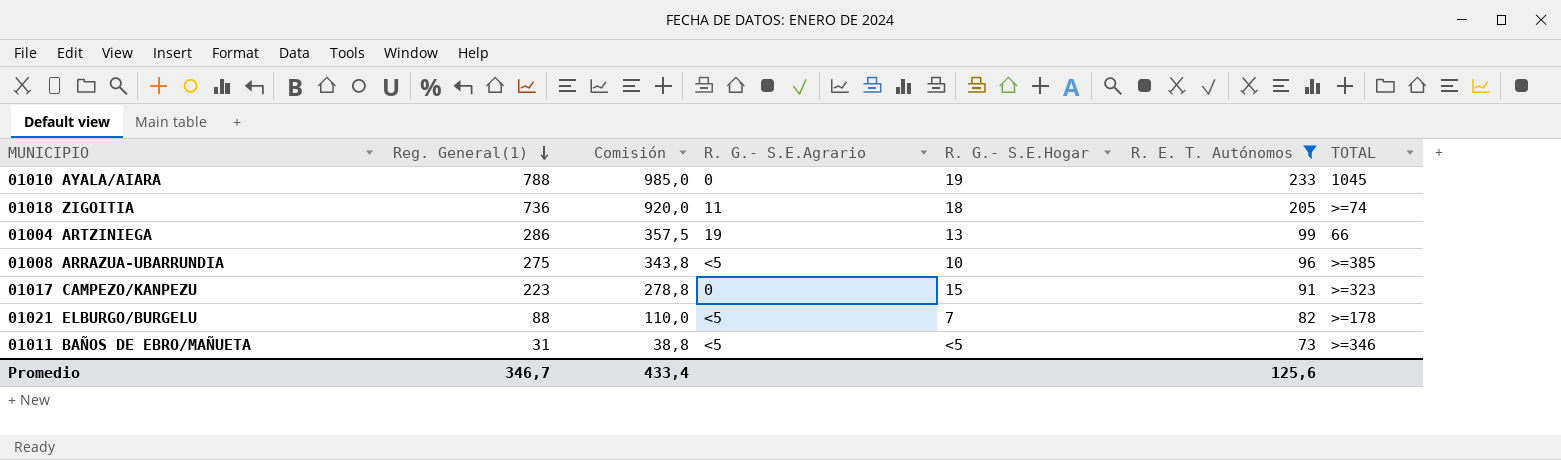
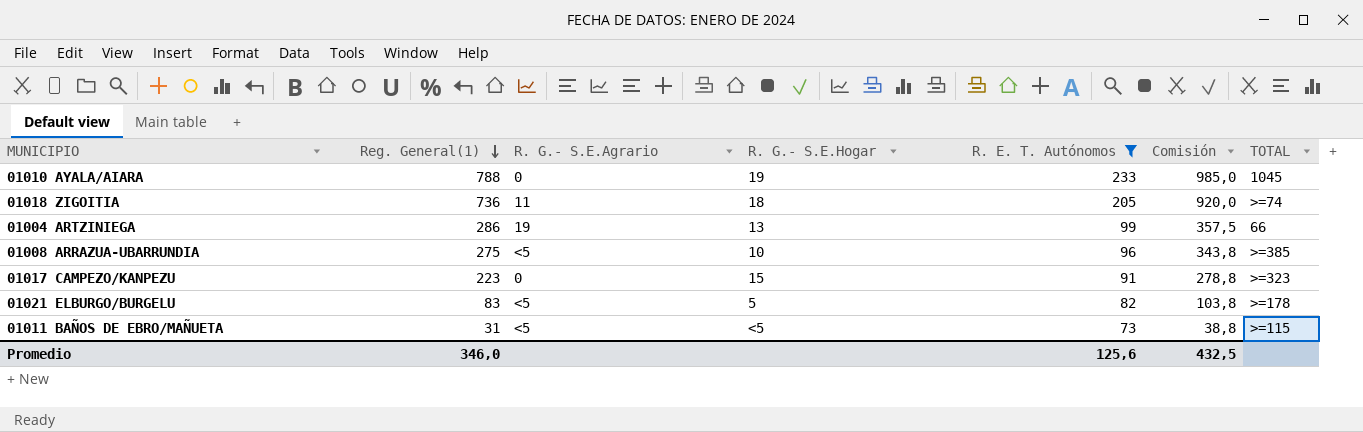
column Comisión | position: 3 -> 6
01021 ELBURGO/BURGELU | Reg. General(1): 88 -> 83
01021 ELBURGO/BURGELU | R. G.- S.E.Hogar: 7 -> 5
01021 ELBURGO/BURGELU | Comisión: 110,0 -> 103,8
01011 BAÑOS DE EBRO/MAÑUETA | TOTAL: >=346 -> >=115
Promedio | Reg. General(1): 346,7 -> 346,0
Promedio | Comisión: 433,4 -> 432,5

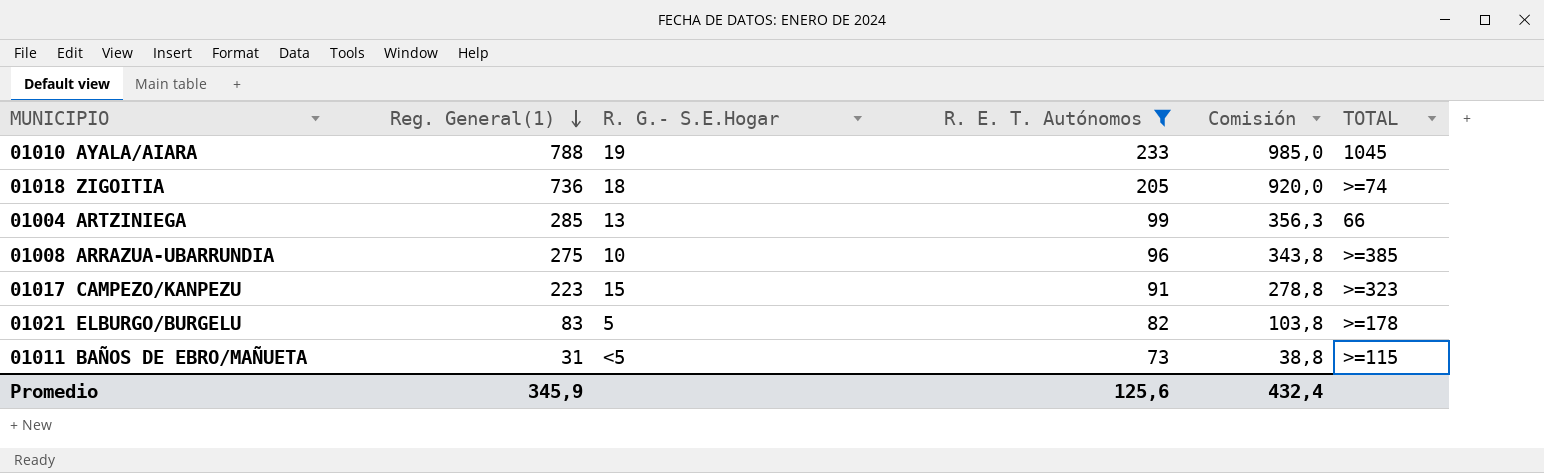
column R. G.- S.E.Agrario | position: 3 -> none
01004 ARTZINIEGA | Reg. General(1): 286 -> 285
01004 ARTZINIEGA | Comisión: 357,5 -> 356,3
Promedio | Reg. General(1): 346,0 -> 345,9
Promedio | Comisión: 432,5 -> 432,4

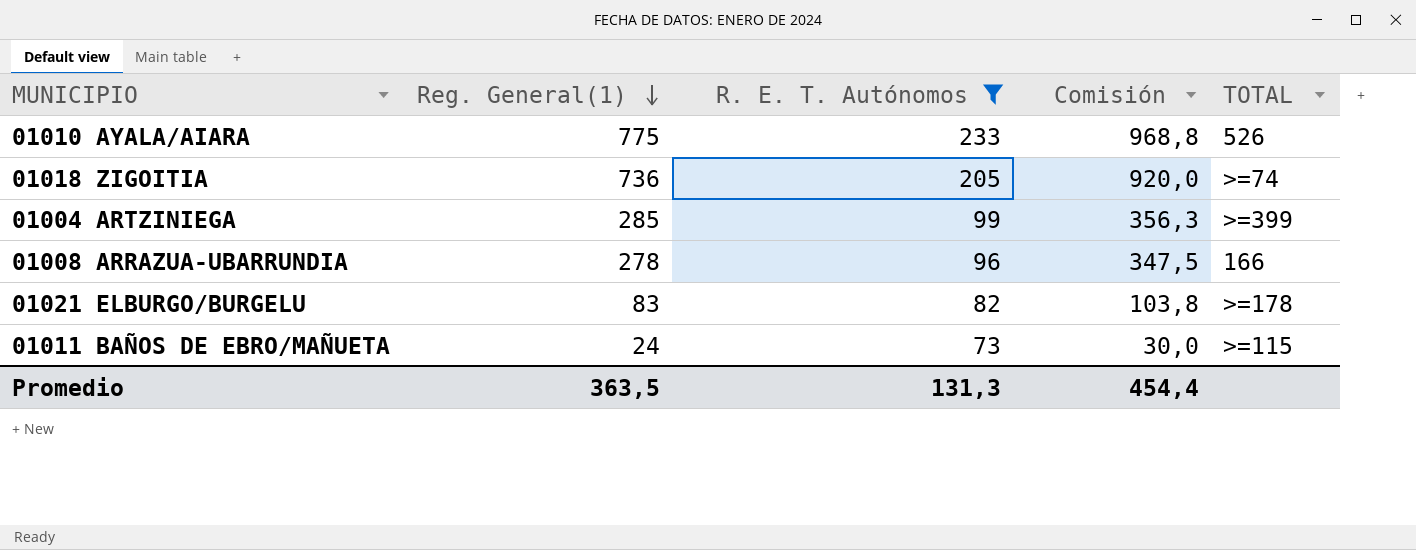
column R. G.- S.E.Hogar | position: 3 -> none
row 01017 CAMPEZO/KANPEZU: 223 | 15 | 91 | 278,8 | >=323 -> none
01010 AYALA/AIARA | Reg. General(1): 788 -> 775
01010 AYALA/AIARA | Comisión: 985,0 -> 968,8
01010 AYALA/AIARA | TOTAL: 1045 -> 526
01004 ARTZINIEGA | TOTAL: 66 -> >=399
01008 ARRAZUA-UBARRUNDIA | Reg. General(1): 275 -> 278
01008 ARRAZUA-UBARRUNDIA | Comisión: 343,8 -> 347,5
01008 ARRAZUA-UBARRUNDIA | TOTAL: >=385 -> 166
01011 BAÑOS DE EBRO/MAÑUETA | Reg. General(1): 31 -> 24
01011 BAÑOS DE EBRO/MAÑUETA | Comisión: 38,8 -> 30,0
Promedio | Reg. General(1): 345,9 -> 363,5
Promedio | R. E. T. Autónomos: 125,6 -> 131,3
Promedio | Comisión: 432,4 -> 454,4

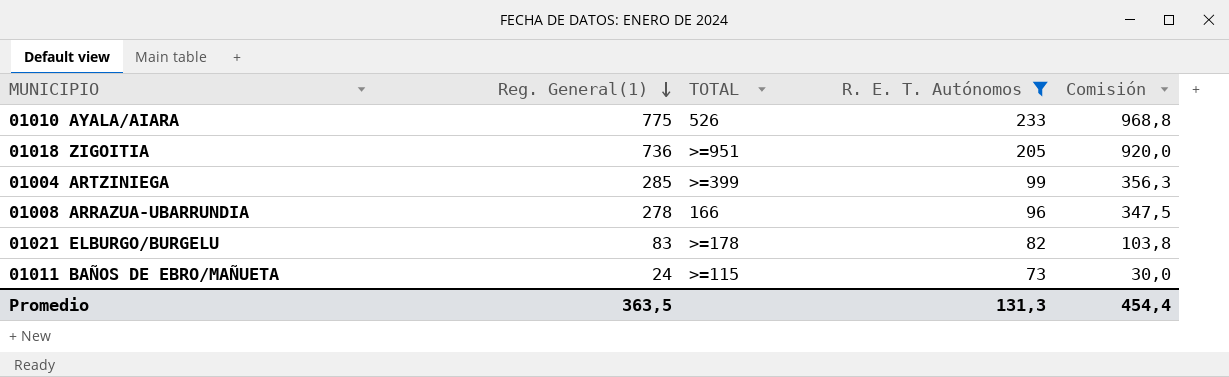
column TOTAL | position: 5 -> 3
01018 ZIGOITIA | TOTAL: >=74 -> >=951

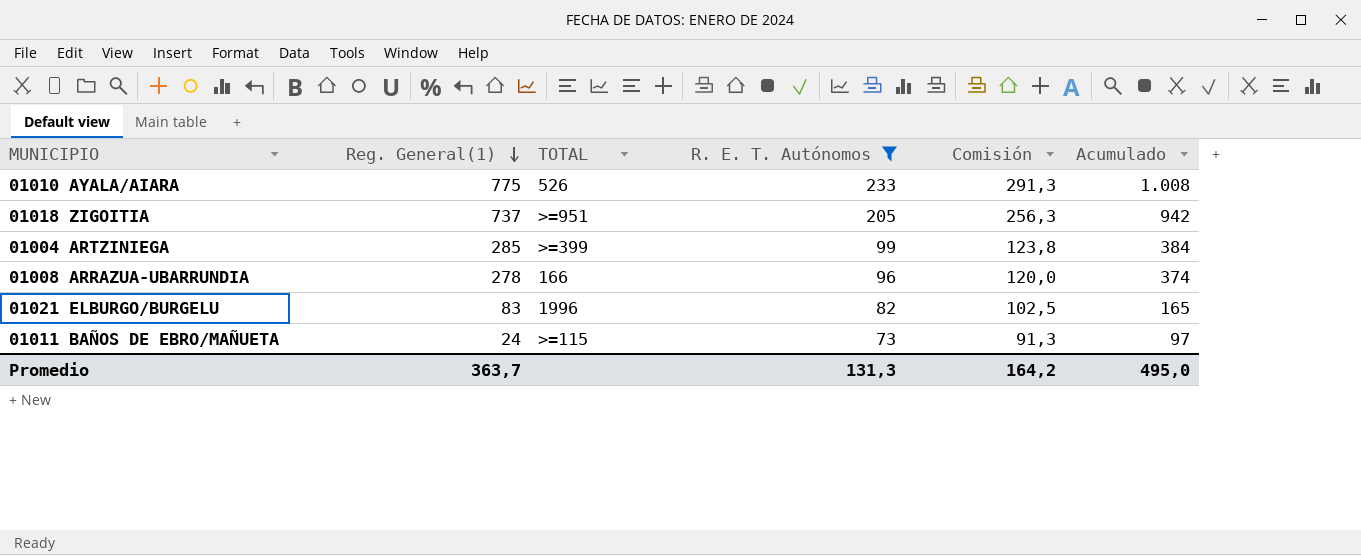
column Comisión | formula: [Reg. General(1)] * 1,25 -> [R. E. T. Autónomos] * 1,25
column Acumulado | formula: none -> [Reg. General(1)] + [R. E. T. Autónomos]
01018 ZIGOITIA | Reg. General(1): 736 -> 737
01021 ELBURGO/BURGELU | TOTAL: >=178 -> 1996
Promedio | Reg. General(1): 363,5 -> 363,7
Promedio | Comisión: 454,4 -> 164,2

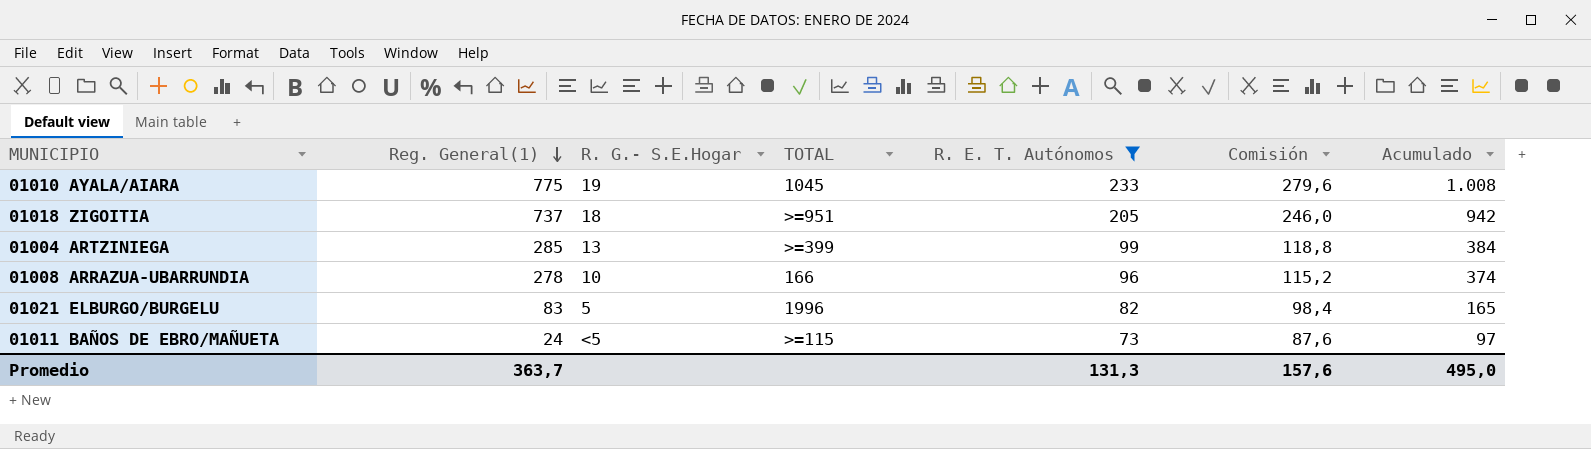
column R. G.- S.E.Hogar | position: none -> 3
column Comisión | formula: [R. E. T. Autónomos] * 1,25 -> [R. E. T. Autónomos] * 1,2
01010 AYALA/AIARA | TOTAL: 526 -> 1045
Promedio | Comisión: 164,2 -> 157,6

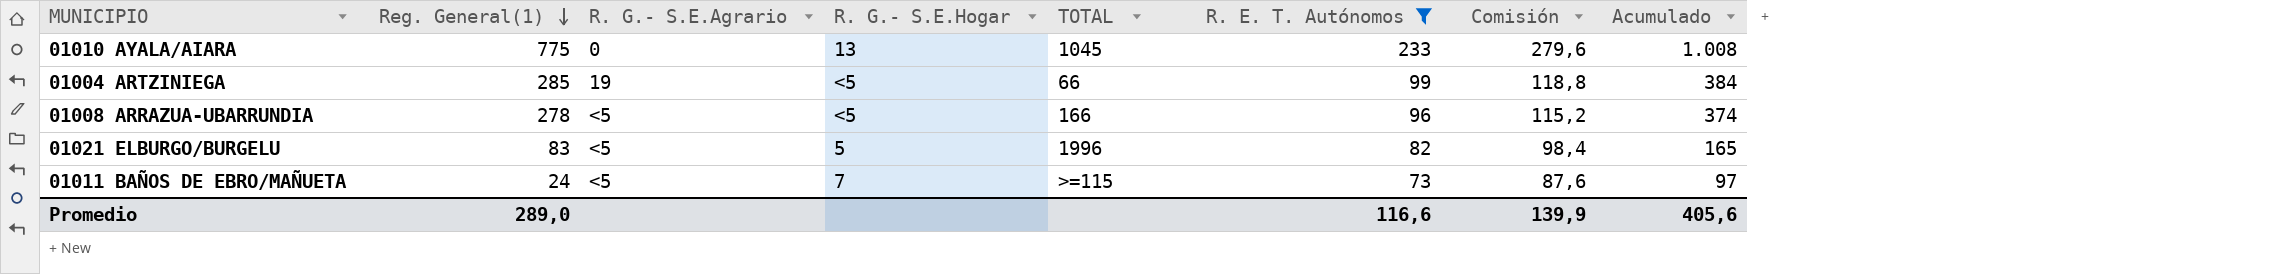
column R. G.- S.E.Agrario | position: none -> 3
row 01018 ZIGOITIA: 737 | 18 | >=951 | 205 | 246,0 | 942 -> none
01010 AYALA/AIARA | R. G.- S.E.Hogar: 19 -> 13
01004 ARTZINIEGA | R. G.- S.E.Hogar: 13 -> <5
01004 ARTZINIEGA | TOTAL: >=399 -> 66
01008 ARRAZUA-UBARRUNDIA | R. G.- S.E.Hogar: 10 -> <5
01011 BAÑOS DE EBRO/MAÑUETA | R. G.- S.E.Hogar: <5 -> 7
Promedio | Reg. General(1): 363,7 -> 289,0
Promedio | R. E. T. Autónomos: 131,3 -> 116,6
Promedio | Comisión: 157,6 -> 139,9
Promedio | Acumulado: 495,0 -> 405,6

